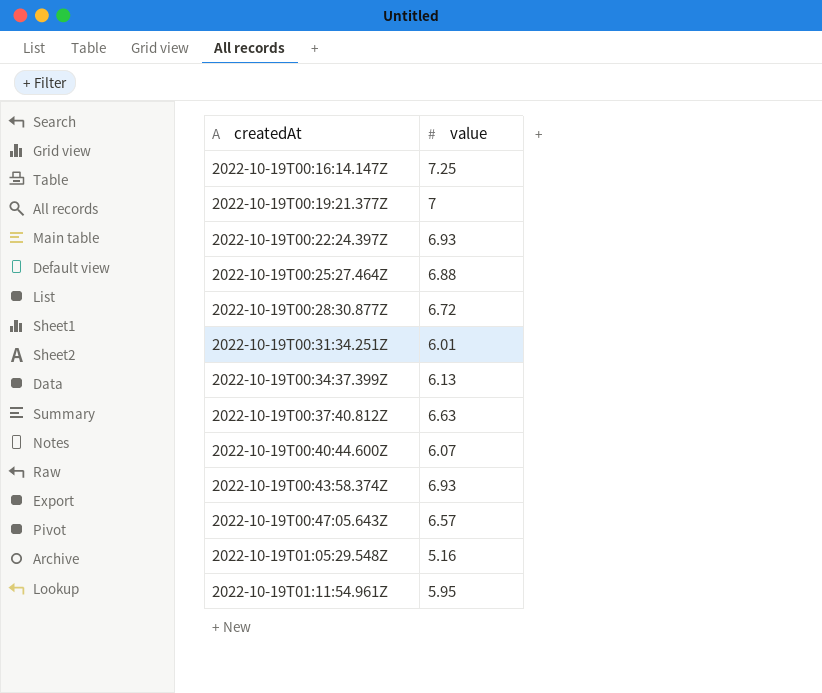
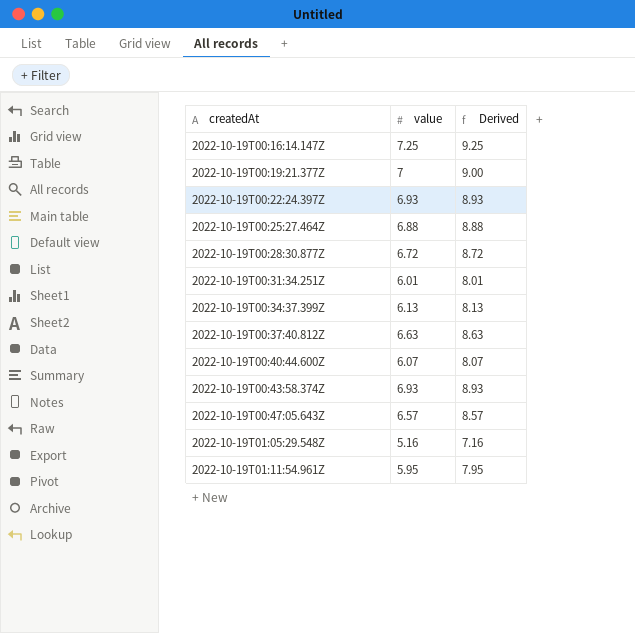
column Derived | formula: none -> [value] + 2

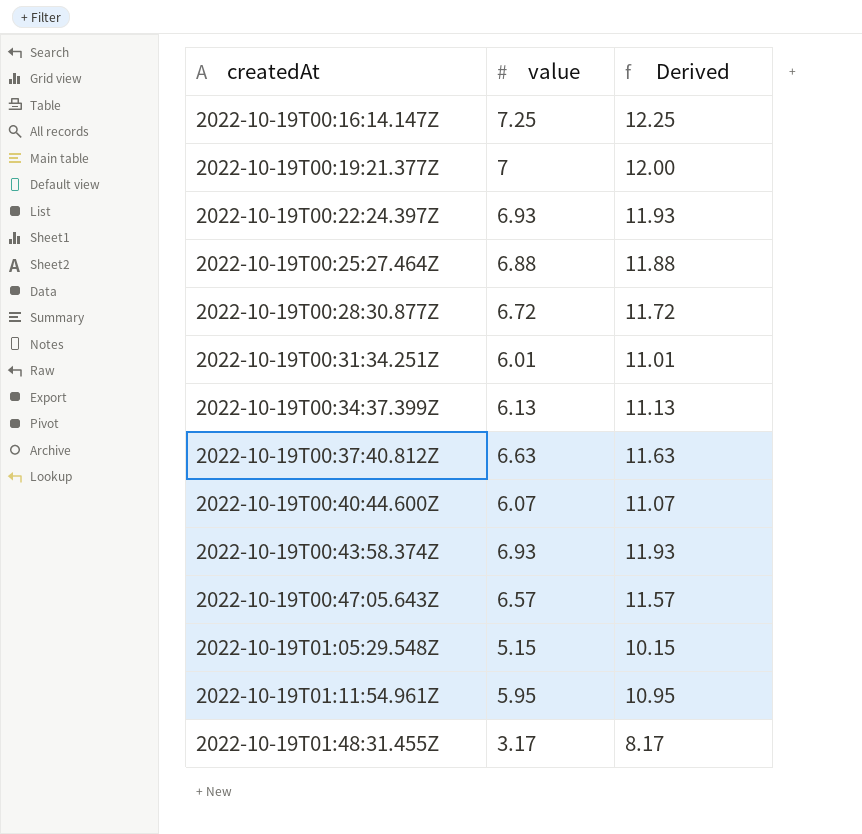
column Derived | formula: [value] + 2 -> [value] + 5
2022-10-19T01:05:29.548Z | value: 5.16 -> 5.15
row 2022-10-19T01:48:31.455Z: none -> 3.17 | 8.17

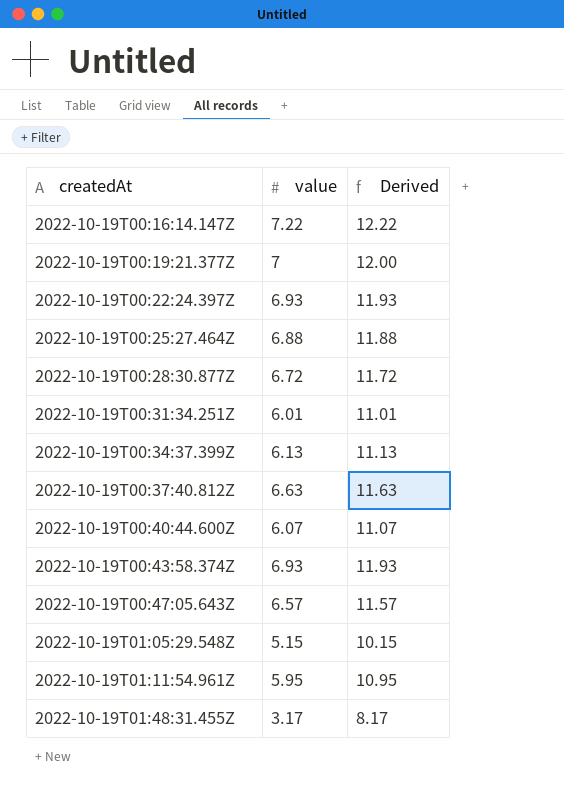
2022-10-19T00:16:14.147Z | value: 7.25 -> 7.22
2022-10-19T00:16:14.147Z | Derived: 12.25 -> 12.22

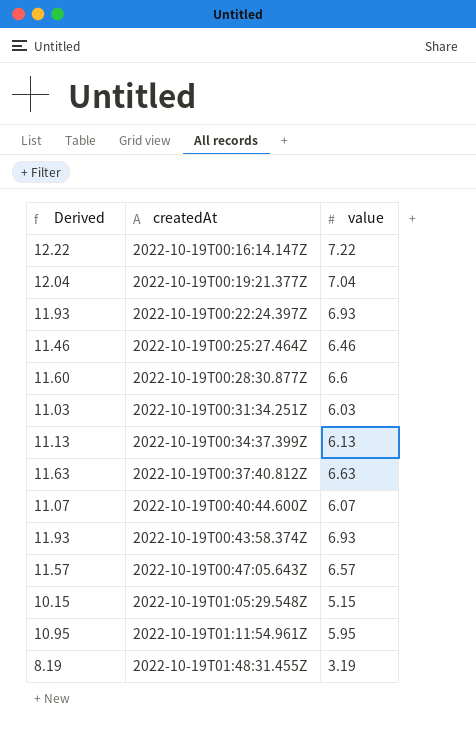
column Derived | position: 3 -> 1
2022-10-19T00:19:21.377Z | Derived: 12.00 -> 12.04
2022-10-19T00:19:21.377Z | value: 7 -> 7.04
2022-10-19T00:25:27.464Z | Derived: 11.88 -> 11.46
2022-10-19T00:25:27.464Z | value: 6.88 -> 6.46
2022-10-19T00:28:30.877Z | Derived: 11.72 -> 11.60
2022-10-19T00:28:30.877Z | value: 6.72 -> 6.6
2022-10-19T00:31:34.251Z | Derived: 11.01 -> 11.03
2022-10-19T00:31:34.251Z | value: 6.01 -> 6.03
2022-10-19T01:48:31.455Z | Derived: 8.17 -> 8.19
2022-10-19T01:48:31.455Z | value: 3.17 -> 3.19

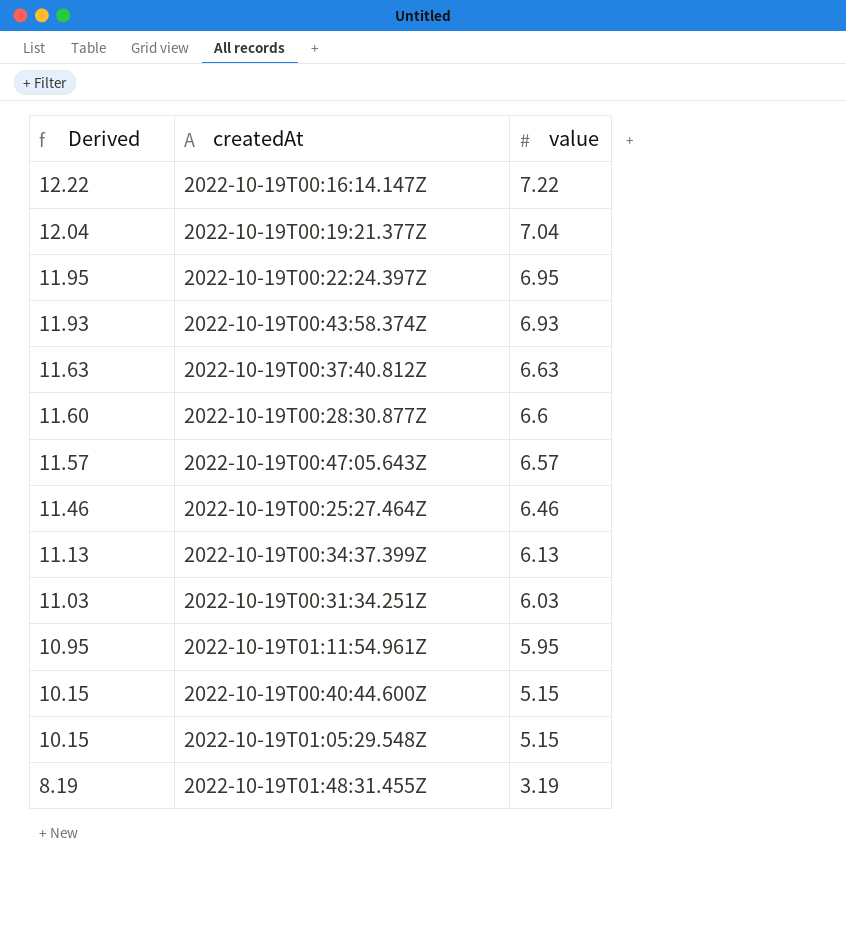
row order: createdAt ascending -> Derived descending
2022-10-19T00:22:24.397Z | Derived: 11.93 -> 11.95
2022-10-19T00:22:24.397Z | value: 6.93 -> 6.95
2022-10-19T00:40:44.600Z | Derived: 11.07 -> 10.15
2022-10-19T00:40:44.600Z | value: 6.07 -> 5.15

